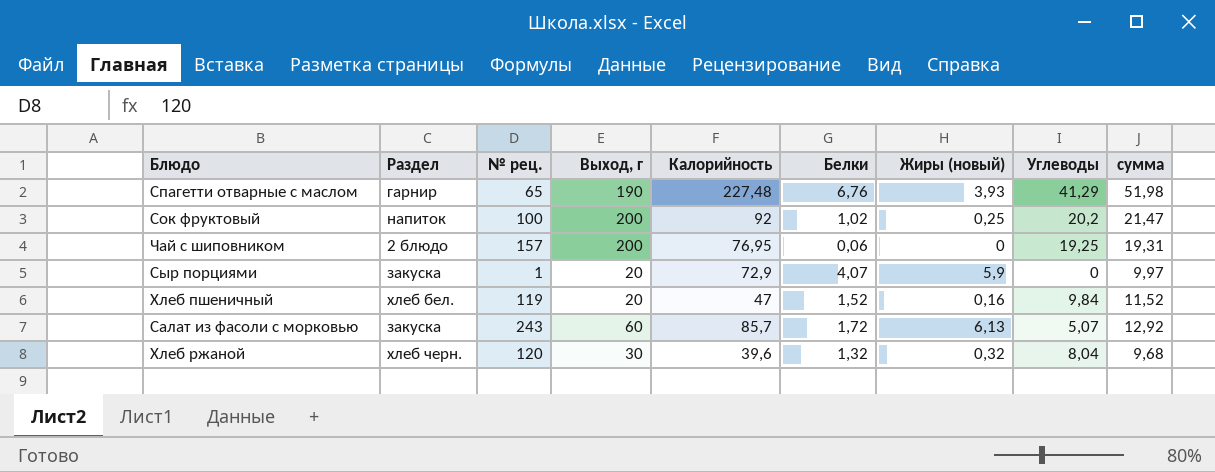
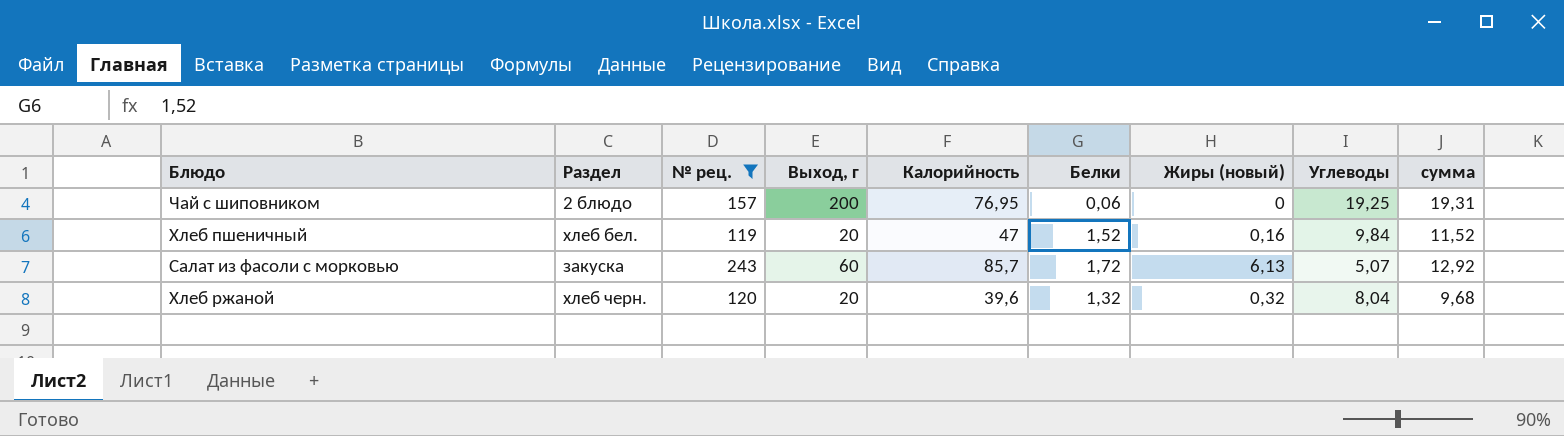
filter: none -> № рец. >= 119
Хлеб ржаной | Выход, г: 30 -> 20

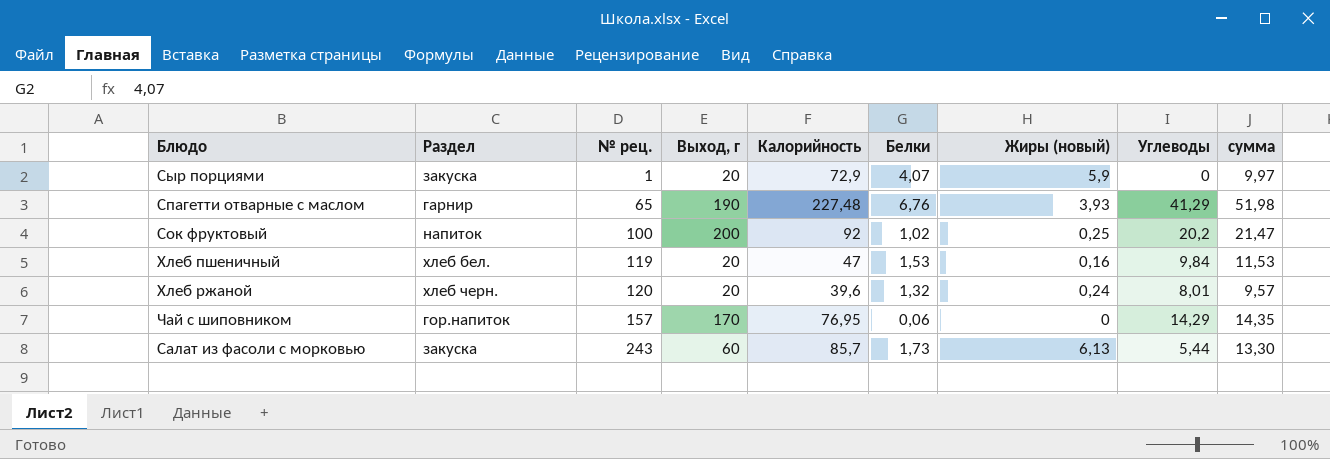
filter: № рец. >= 119 -> none
row order: none -> № рец. ascending
Хлеб пшеничный | Белки: 1,52 -> 1,53
Хлеб пшеничный | сумма: 11,52 -> 11,53
Хлеб ржаной | Жиры (новый): 0,32 -> 0,24
Хлеб ржаной | Углеводы: 8,04 -> 8,01
Хлеб ржаной | сумма: 9,68 -> 9,57
Чай с шиповником | Раздел: 2 блюдо -> гор.напиток
Чай с шиповником | Выход, г: 200 -> 170
Чай с шиповником | Углеводы: 19,25 -> 14,29
Чай с шиповником | сумма: 19,31 -> 14,35
Салат из фасоли с морковью | Белки: 1,72 -> 1,73
Салат из фасоли с морковью | Углеводы: 5,07 -> 5,44
Салат из фасоли с морковью | сумма: 12,92 -> 13,30

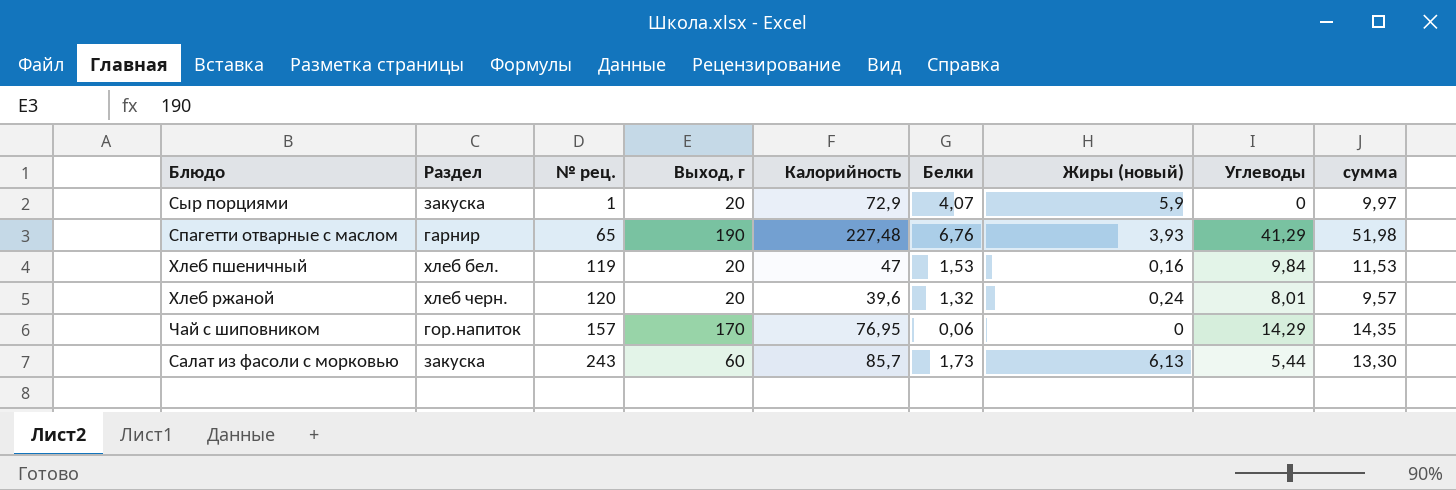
row Сок фруктовый: напиток | 100 | 200 | 92 | 1,02 | 0,25 | 20,2 | 21,47 -> none

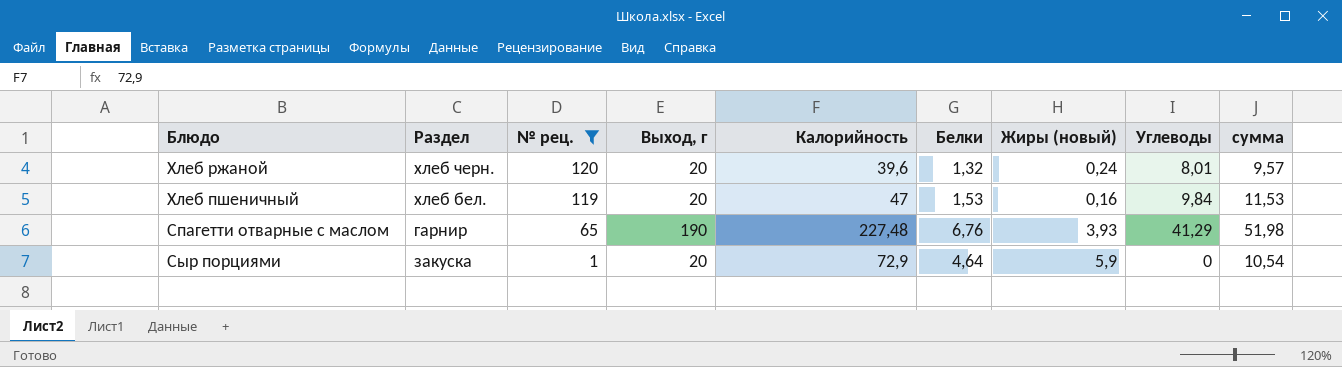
filter: none -> № рец. <= 120
row order: № рец. ascending -> № рец. descending
Сыр порциями | Белки: 4,07 -> 4,64
Сыр порциями | сумма: 9,97 -> 10,54

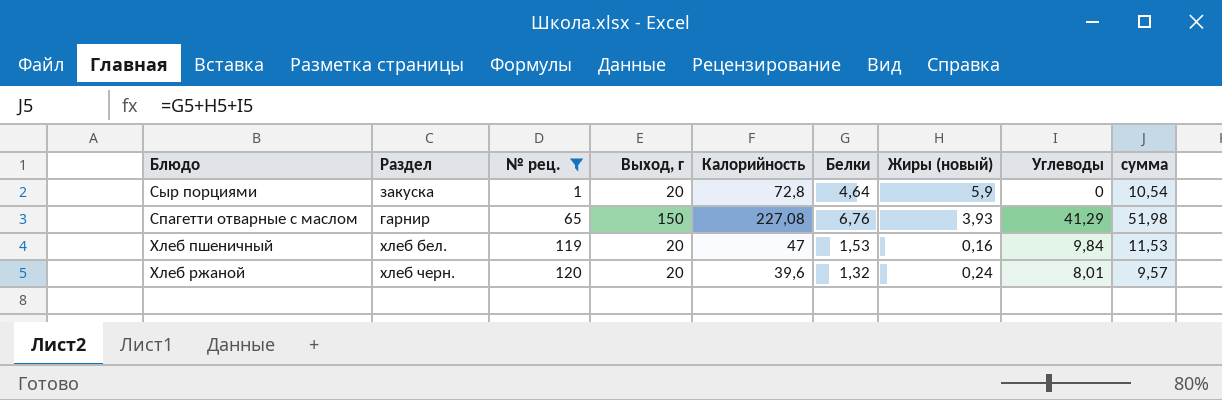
row order: № рец. descending -> № рец. ascending
Сыр порциями | Калорийность: 72,9 -> 72,8
Спагетти отварные с маслом | Выход, г: 190 -> 150
Спагетти отварные с маслом | Калорийность: 227,48 -> 227,08

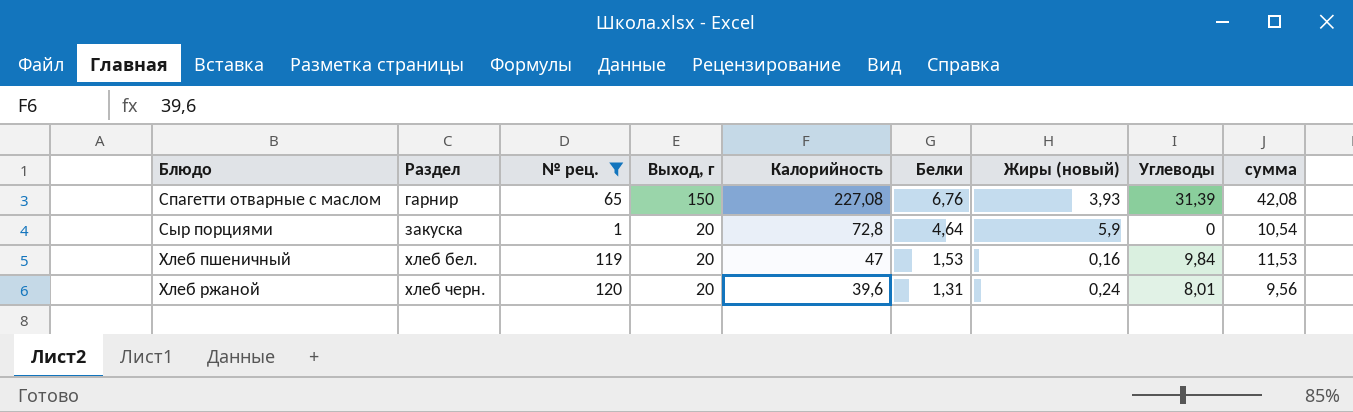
row order: № рец. ascending -> Блюдо ascending
Спагетти отварные с маслом | Углеводы: 41,29 -> 31,39
Спагетти отварные с маслом | сумма: 51,98 -> 42,08
Хлеб ржаной | Белки: 1,32 -> 1,31
Хлеб ржаной | сумма: 9,57 -> 9,56

